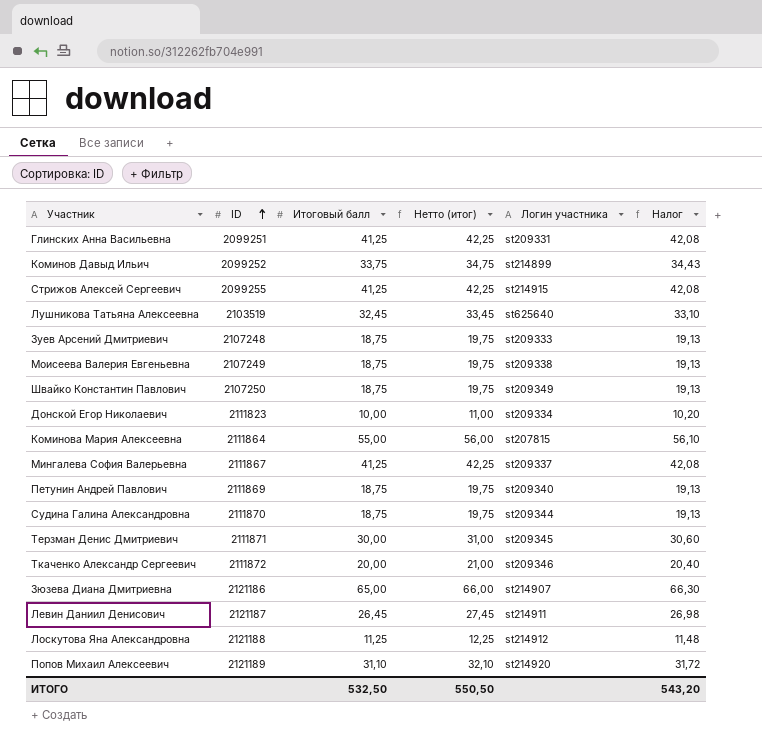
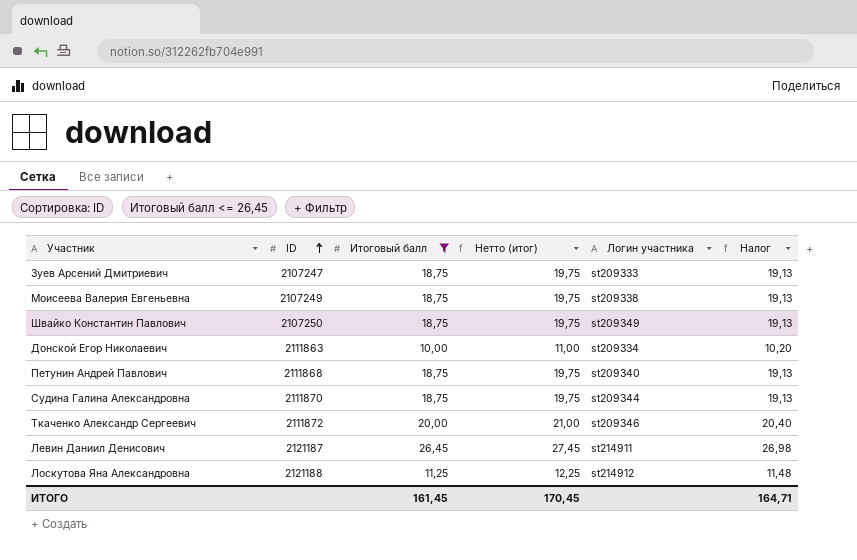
filter: none -> Итоговый балл <= 26,45
Зуев Арсений Дмитриевич | ID: 2107248 -> 2107247
Донской Егор Николаевич | ID: 2111823 -> 2111863
Петунин Андрей Павлович | ID: 2111869 -> 2111868
ИТОГО | Итоговый балл: 532,50 -> 161,45
ИТОГО | Нетто (итог): 550,50 -> 170,45
ИТОГО | Налог: 543,20 -> 164,71

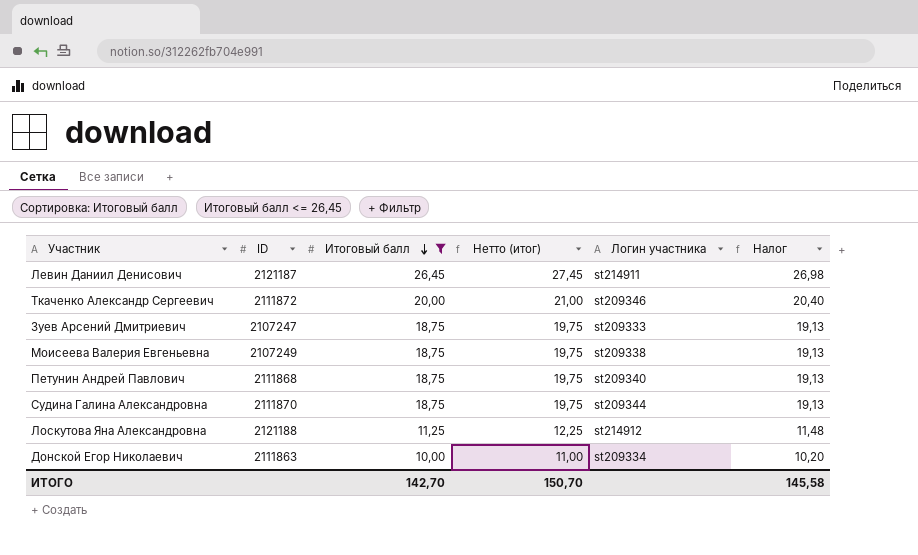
row order: ID ascending -> Итоговый балл descending
row Швайко Константин Павлович: 2107250 | 18,75 | 19,75 | st209349 | 19,13 -> none
ИТОГО | Итоговый балл: 161,45 -> 142,70
ИТОГО | Нетто (итог): 170,45 -> 150,70
ИТОГО | Налог: 164,71 -> 145,58

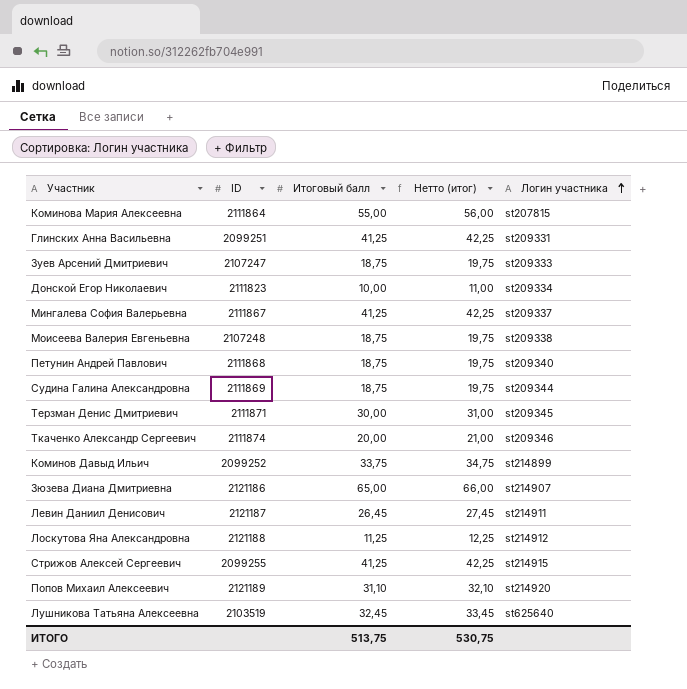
filter: Итоговый балл <= 26,45 -> none
row order: Итоговый балл descending -> Логин участника ascending
column Налог | formula: [Итоговый балл] * 1,02 -> none
Донской Егор Николаевич | ID: 2111863 -> 2111823
Моисеева Валерия Евгеньевна | ID: 2107249 -> 2107248
Судина Галина Александровна | ID: 2111870 -> 2111869
Ткаченко Александр Сергеевич | ID: 2111872 -> 2111874
ИТОГО | Итоговый балл: 142,70 -> 513,75
ИТОГО | Нетто (итог): 150,70 -> 530,75

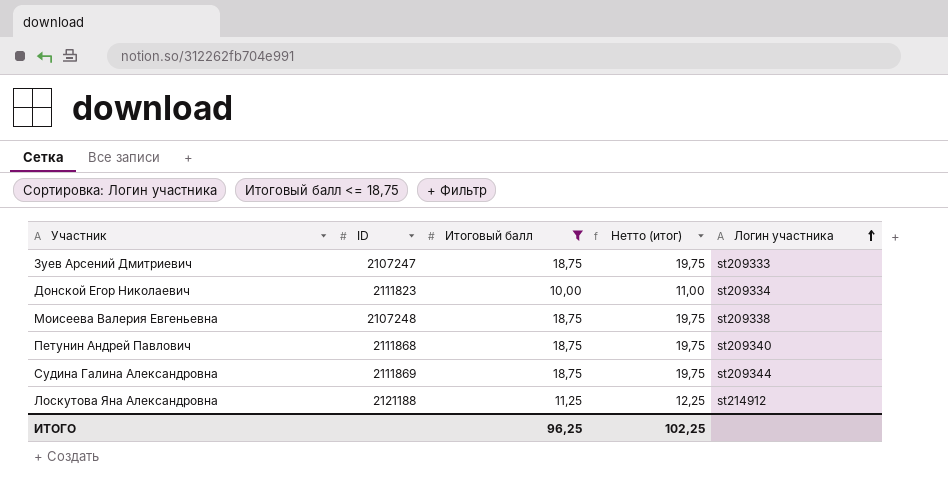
filter: none -> Итоговый балл <= 18,75
ИТОГО | Итоговый балл: 513,75 -> 96,25
ИТОГО | Нетто (итог): 530,75 -> 102,25

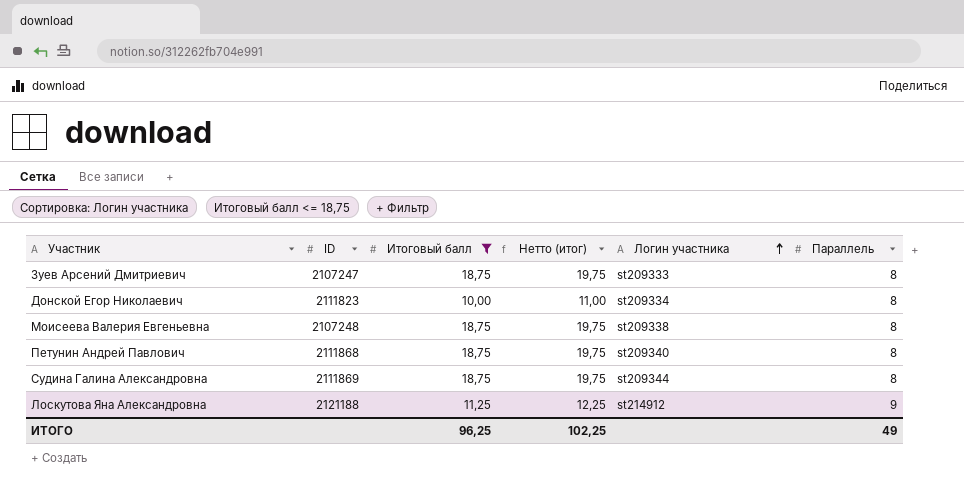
column Параллель | position: none -> 6

